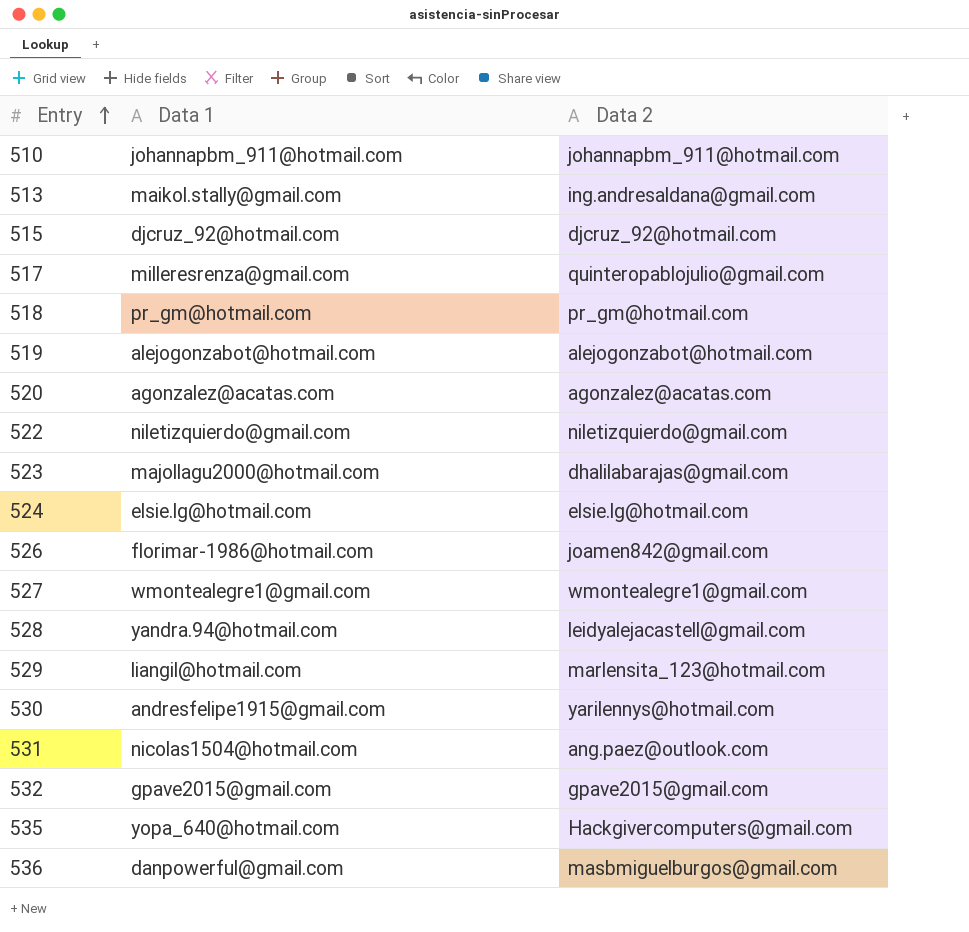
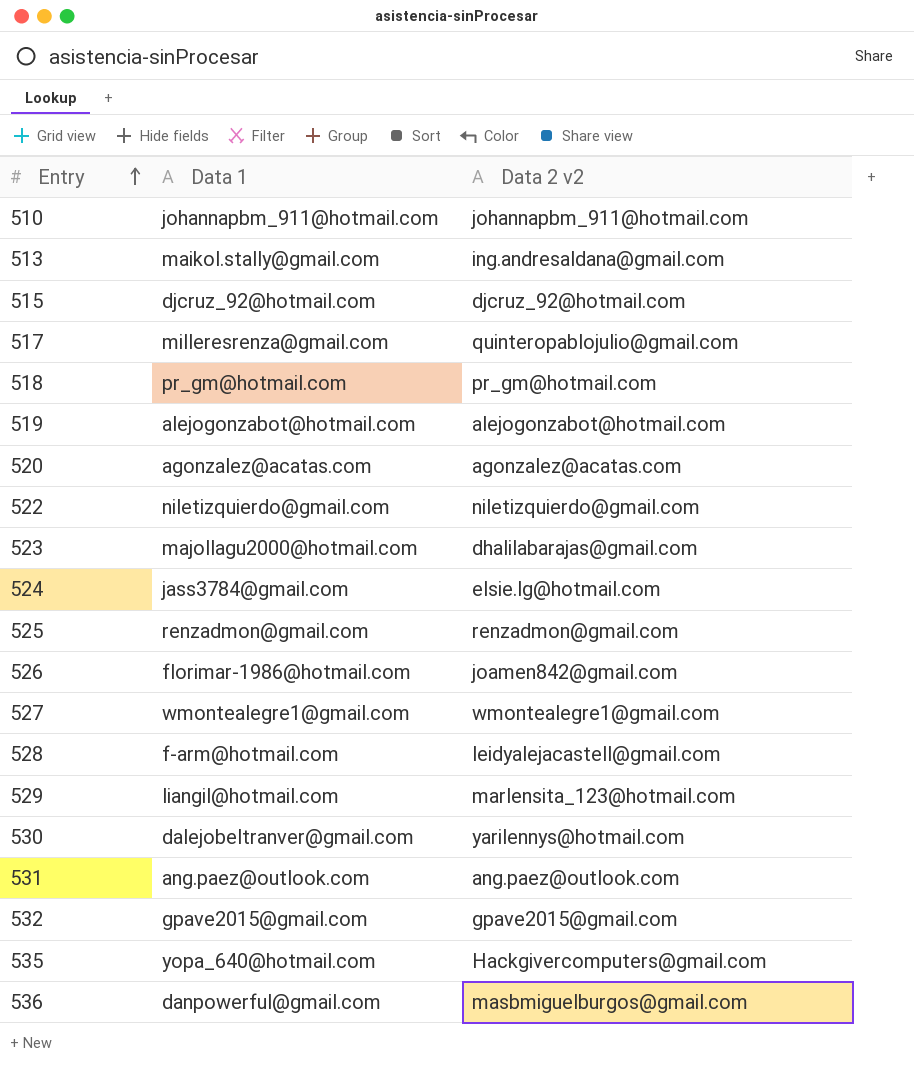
column name: Data 2 -> Data 2 v2
524 | Data 1: elsie.lg@hotmail.com -> jass3784@gmail.com
row 525: none -> renzadmon@gmail.com | renzadmon@gmail.com
528 | Data 1: yandra.94@hotmail.com -> f-arm@hotmail.com
530 | Data 1: andresfelipe1915@gmail.com -> dalejobeltranver@gmail.com
531 | Data 1: nicolas1504@hotmail.com -> ang.paez@outlook.com

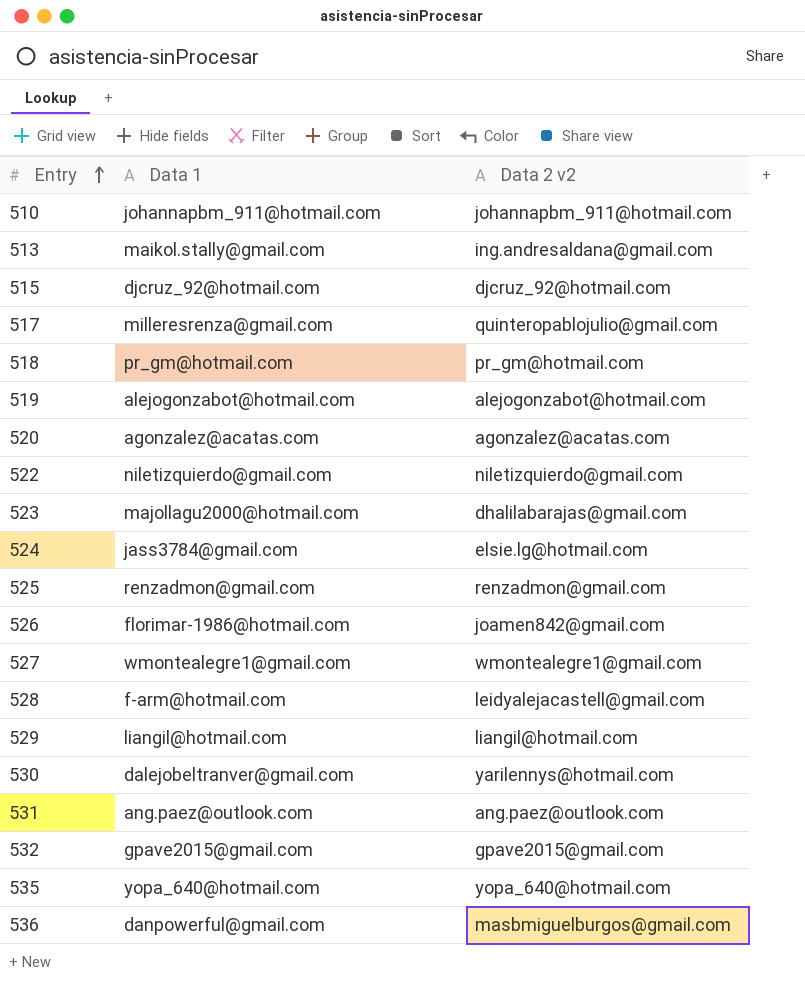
529 | Data 2 v2: marlensita_123@hotmail.com -> liangil@hotmail.com
535 | Data 2 v2: Hackgivercomputers@gmail.com -> yopa_640@hotmail.com

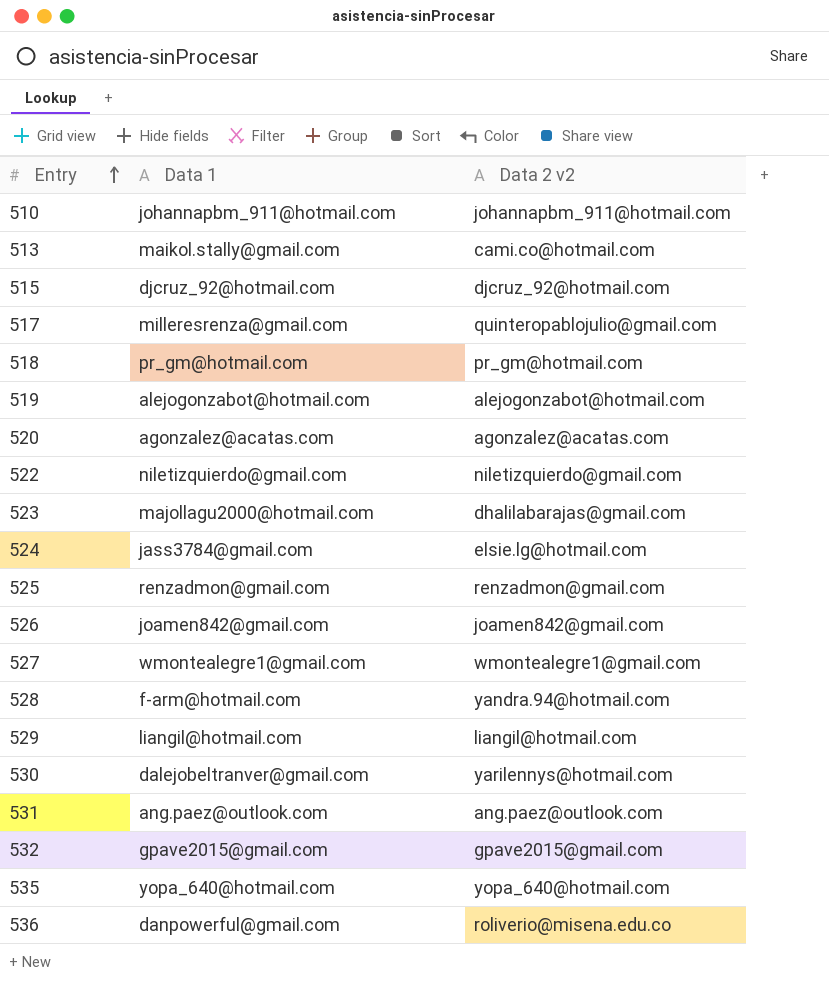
513 | Data 2 v2: ing.andresaldana@gmail.com -> cami.co@hotmail.com
526 | Data 1: florimar-1986@hotmail.com -> joamen842@gmail.com
528 | Data 2 v2: leidyalejacastell@gmail.com -> yandra.94@hotmail.com
536 | Data 2 v2: masbmiguelburgos@gmail.com -> roliverio@misena.edu.co

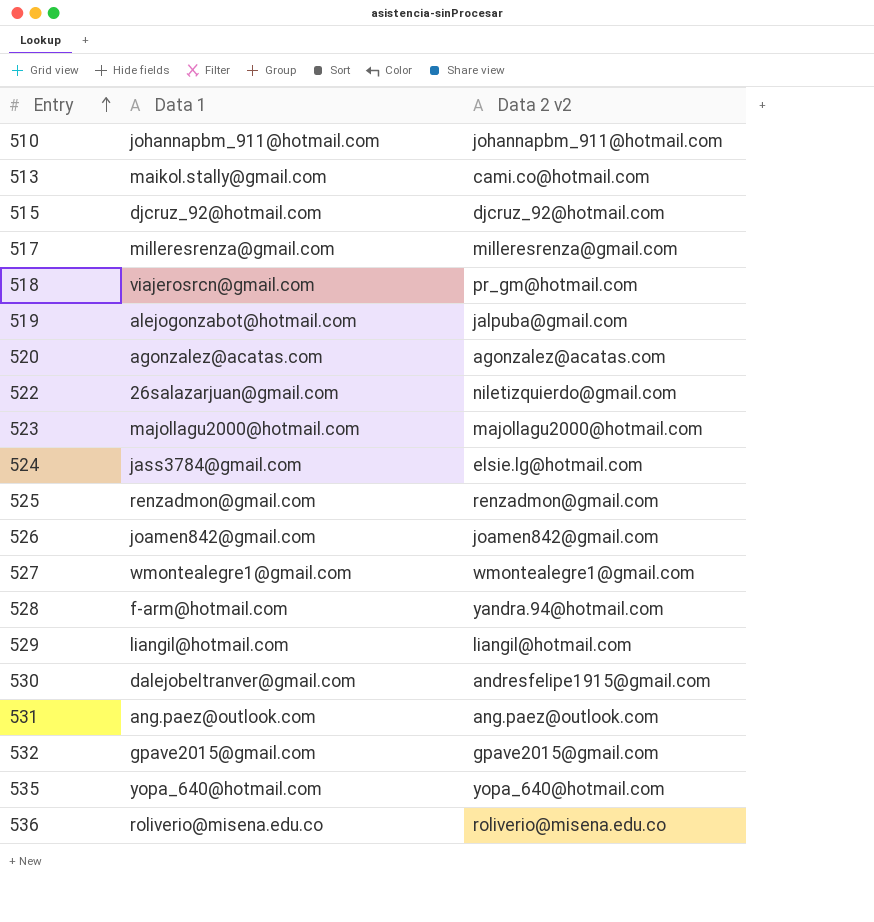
517 | Data 2 v2: quinteropablojulio@gmail.com -> milleresrenza@gmail.com
518 | Data 1: pr_gm@hotmail.com -> viajerosrcn@gmail.com
519 | Data 2 v2: alejogonzabot@hotmail.com -> jalpuba@gmail.com
522 | Data 1: niletizquierdo@gmail.com -> 26salazarjuan@gmail.com
523 | Data 2 v2: dhalilabarajas@gmail.com -> majollagu2000@hotmail.com
530 | Data 2 v2: yarilennys@hotmail.com -> andresfelipe1915@gmail.com
536 | Data 1: danpowerful@gmail.com -> roliverio@misena.edu.co

